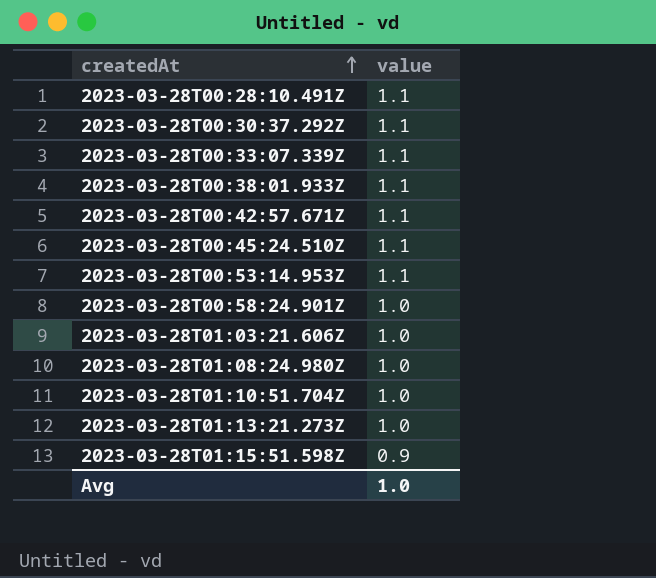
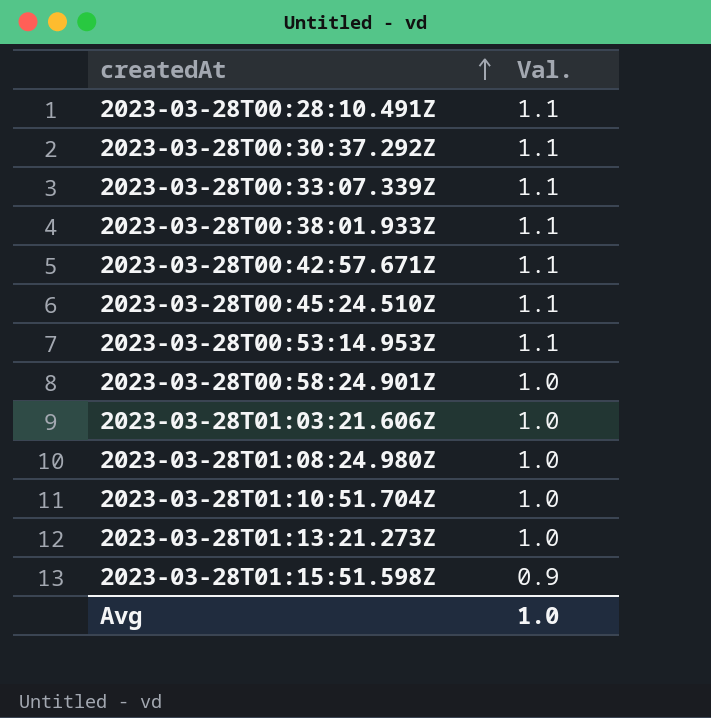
column name: value -> Val.

